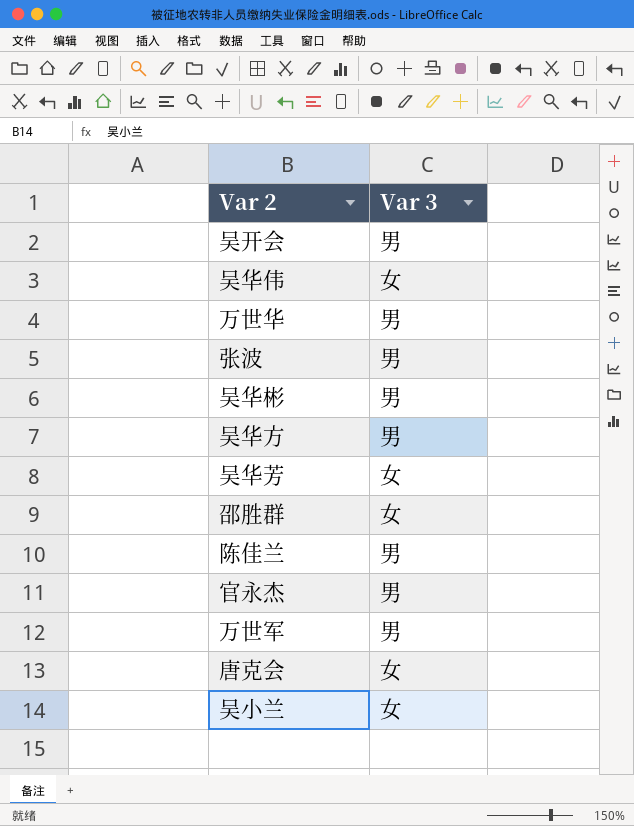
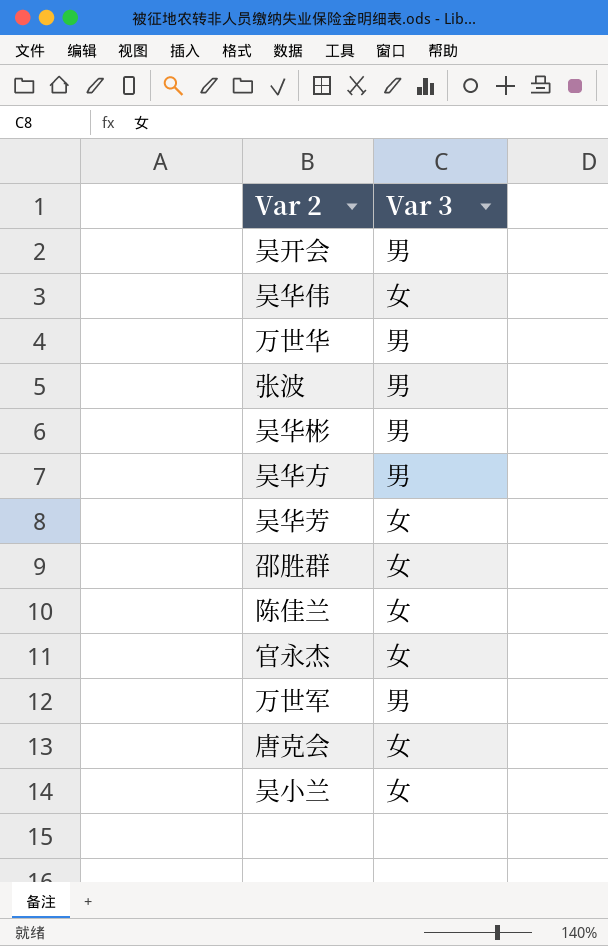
陈佳兰 | Var 3: 男 -> 女
官永杰 | Var 3: 男 -> 女

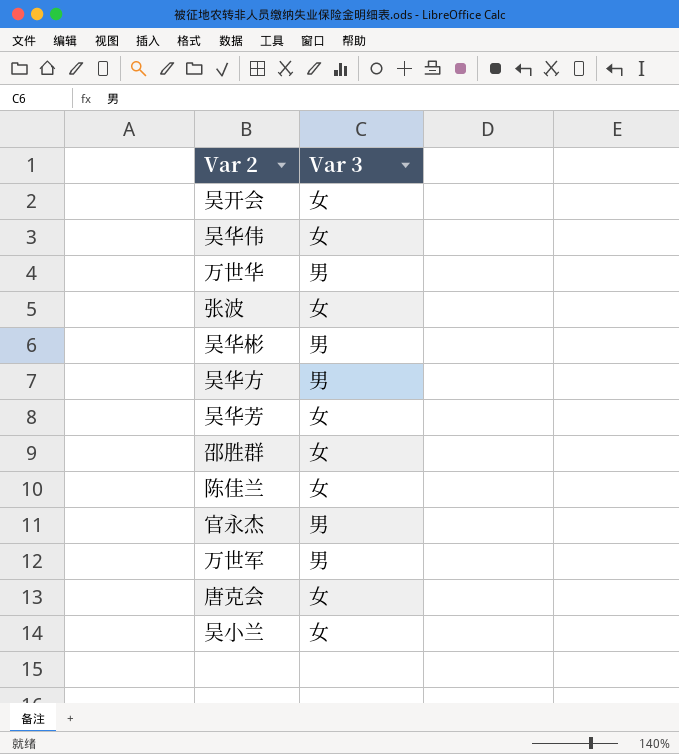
吴开会 | Var 3: 男 -> 女
张波 | Var 3: 男 -> 女
官永杰 | Var 3: 女 -> 男

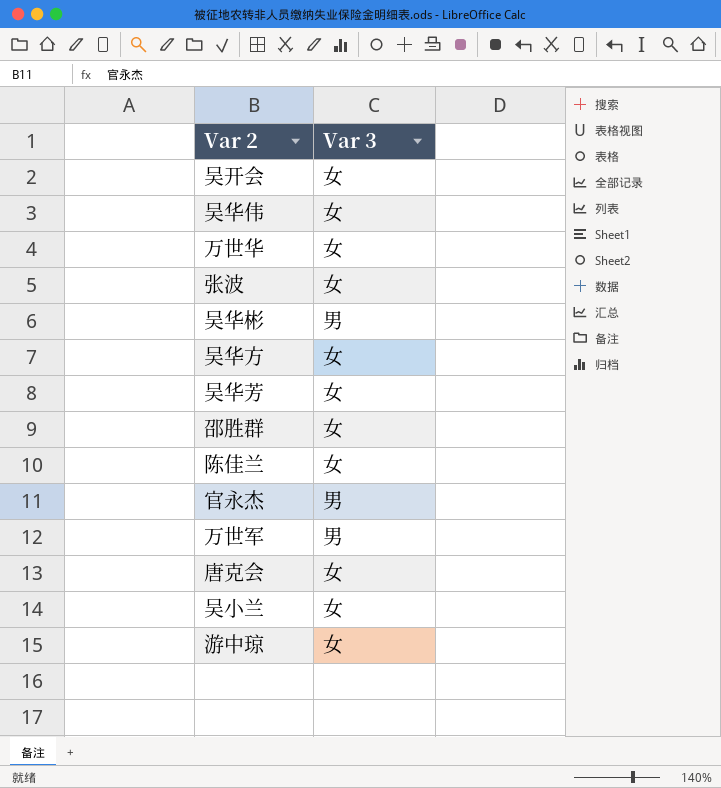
万世华 | Var 3: 男 -> 女
吴华方 | Var 3: 男 -> 女
row 游中琼: none -> 女

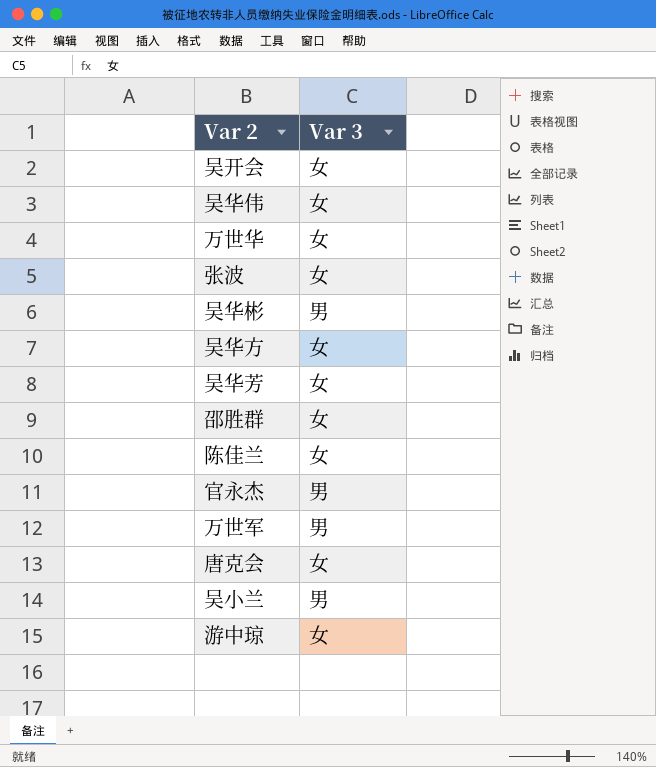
吴小兰 | Var 3: 女 -> 男

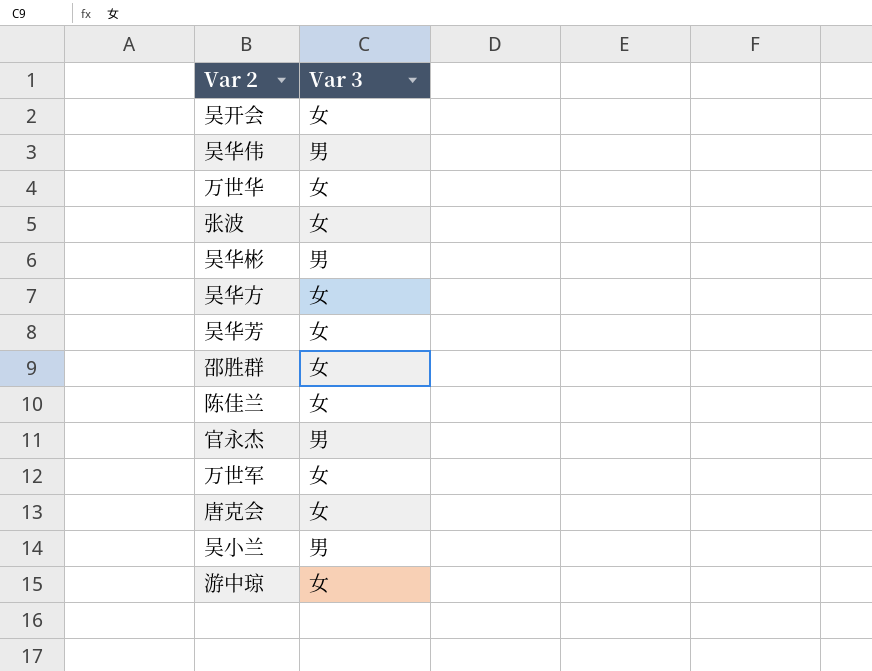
吴华伟 | Var 3: 女 -> 男
万世军 | Var 3: 男 -> 女

